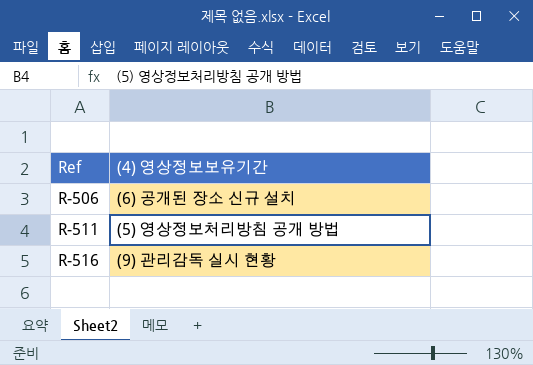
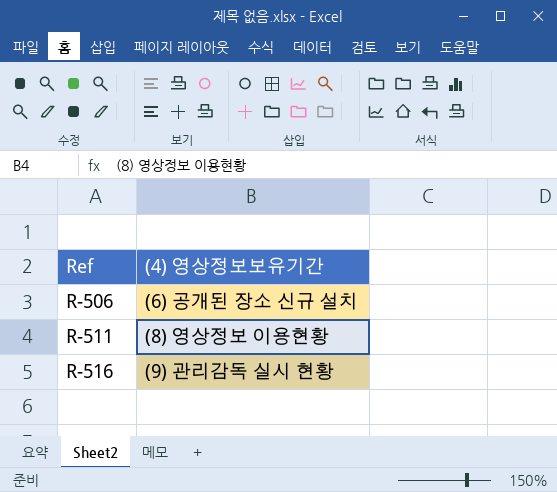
R-511 | (4) 영상정보보유기간: (5) 영상정보처리방침 공개 방법 -> (8) 영상정보 이용현황

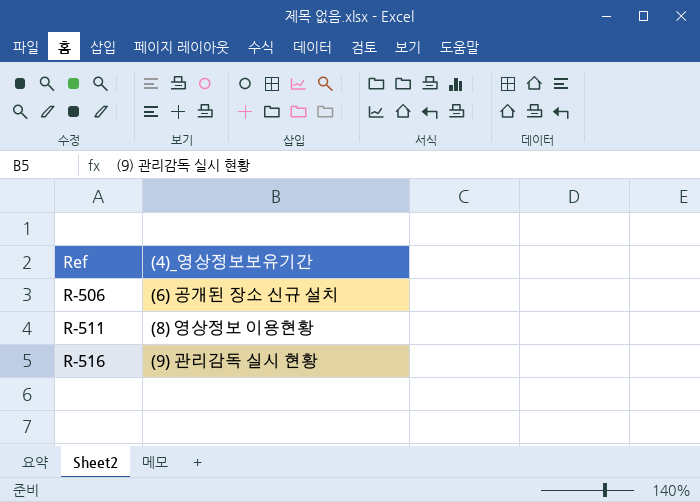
column name: (4) 영상정보보유기간 -> (4)_영상정보보유기간

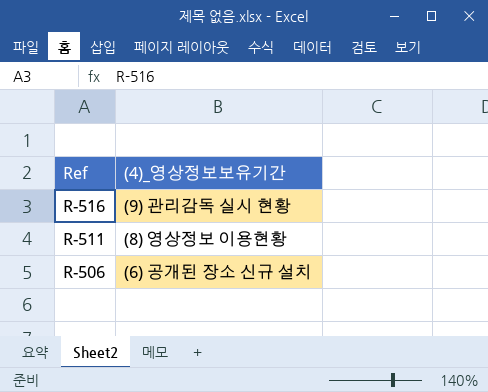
row order: Ref ascending -> Ref descending

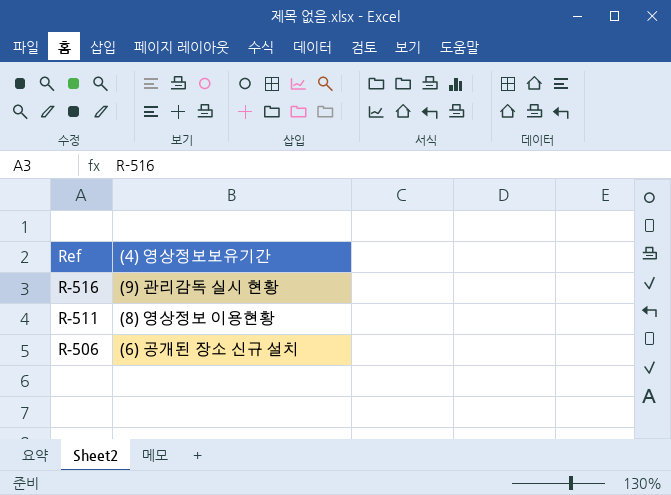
column name: (4)_영상정보보유기간 -> (4) 영상정보보유기간

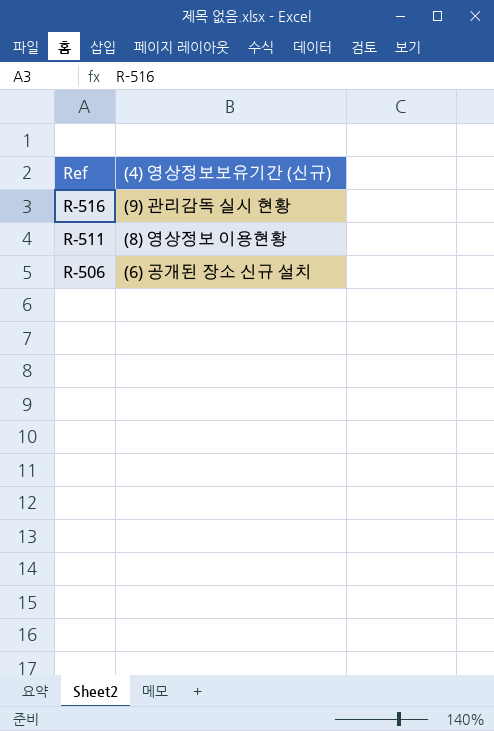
column name: (4) 영상정보보유기간 -> (4) 영상정보보유기간 (신규)

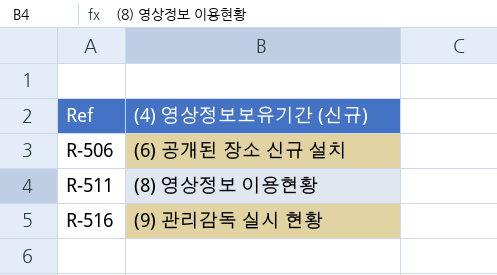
row order: Ref descending -> Ref ascending

